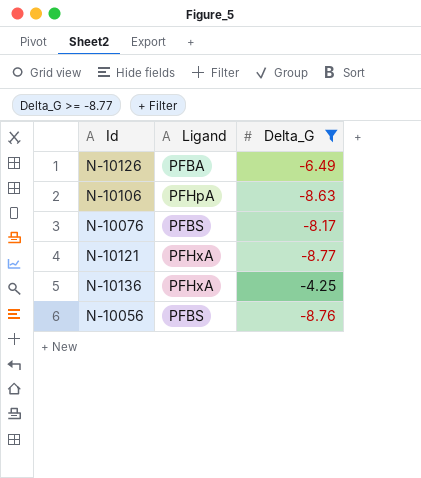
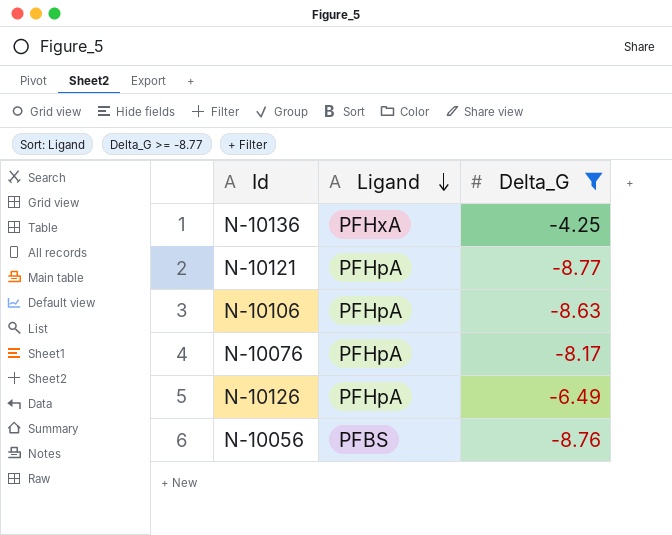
row order: none -> Ligand descending
N-10121 | Ligand: PFHxA -> PFHpA
N-10076 | Ligand: PFBS -> PFHpA
N-10126 | Ligand: PFBA -> PFHpA

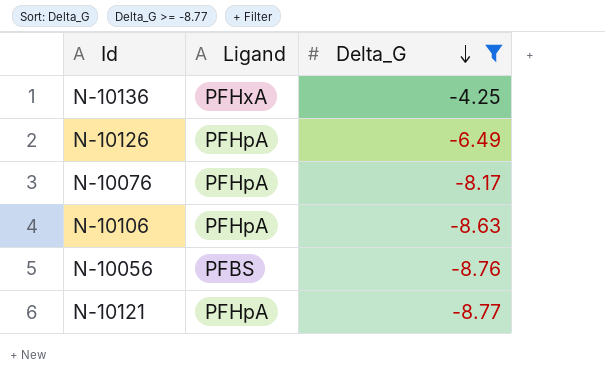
row order: Ligand descending -> Delta_G descending

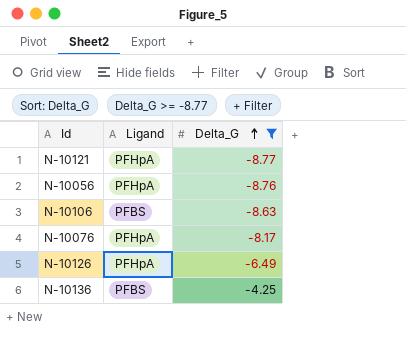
row order: Delta_G descending -> Delta_G ascending
N-10056 | Ligand: PFBS -> PFHpA
N-10106 | Ligand: PFHpA -> PFBS
N-10136 | Ligand: PFHxA -> PFBS

